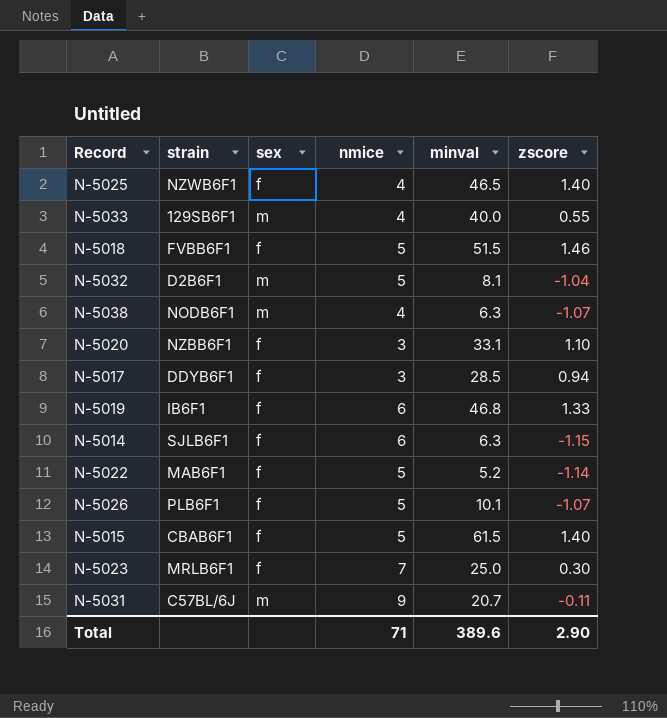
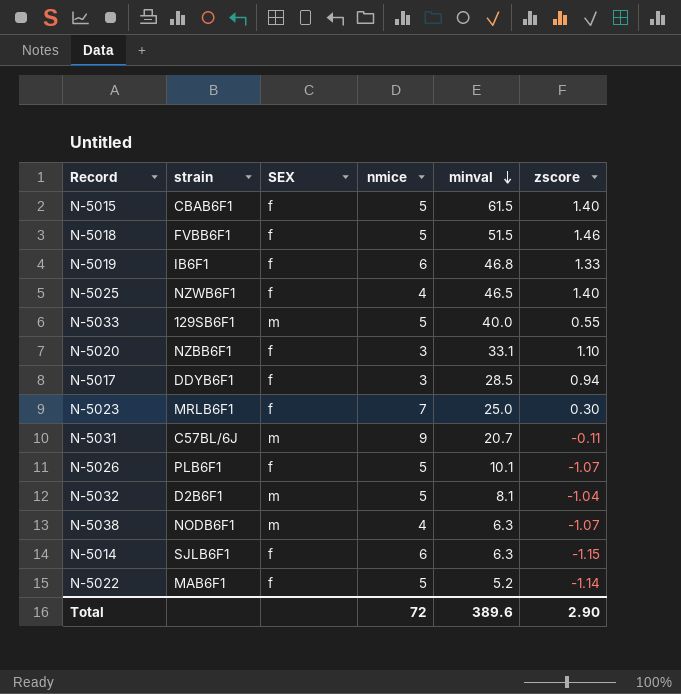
row order: none -> minval descending
column name: sex -> SEX
N-5033 | nmice: 4 -> 5
Total | nmice: 71 -> 72

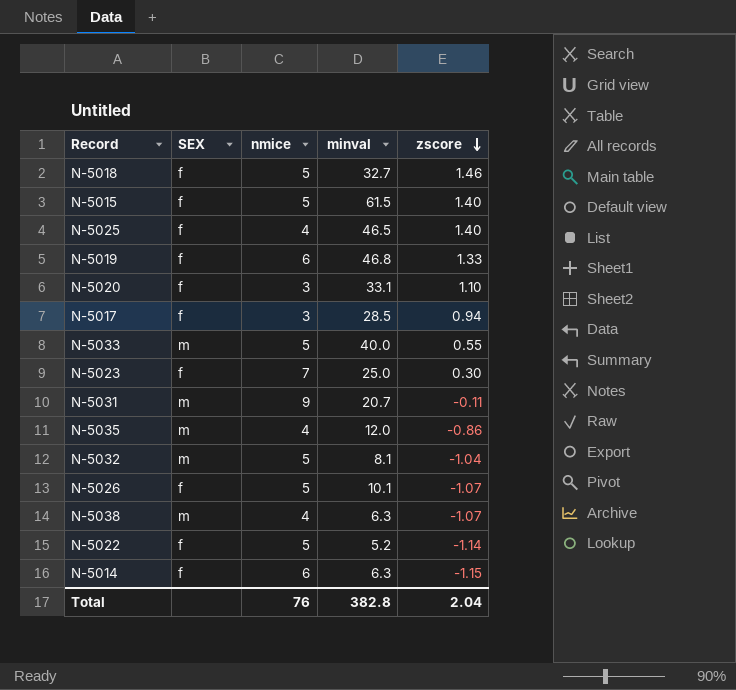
row order: minval descending -> zscore descending
column strain | position: 2 -> none
N-5018 | minval: 51.5 -> 32.7
row N-5035: none -> m | 4 | 12.0 | -0.86
Total | nmice: 72 -> 76
Total | minval: 389.6 -> 382.8
Total | zscore: 2.90 -> 2.04

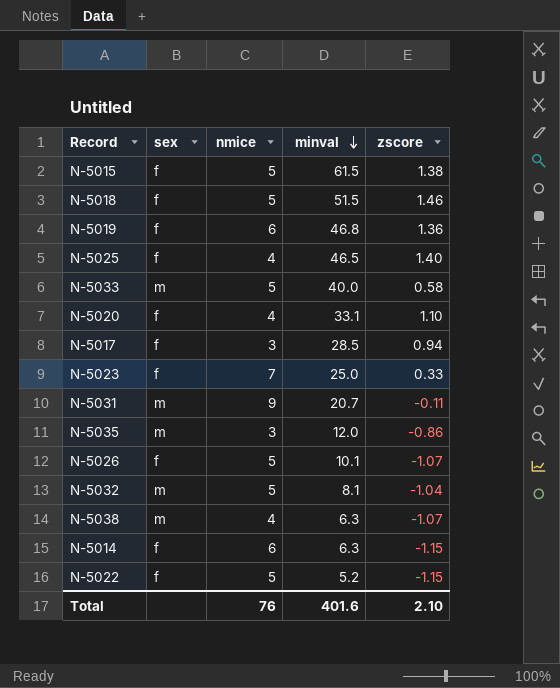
row order: zscore descending -> minval descending
column name: SEX -> sex
N-5015 | zscore: 1.40 -> 1.38
N-5018 | minval: 32.7 -> 51.5
N-5019 | zscore: 1.33 -> 1.36
N-5033 | zscore: 0.55 -> 0.58
N-5020 | nmice: 3 -> 4
N-5023 | zscore: 0.30 -> 0.33
N-5035 | nmice: 4 -> 3
N-5022 | zscore: -1.14 -> -1.15
Total | minval: 382.8 -> 401.6
Total | zscore: 2.04 -> 2.10

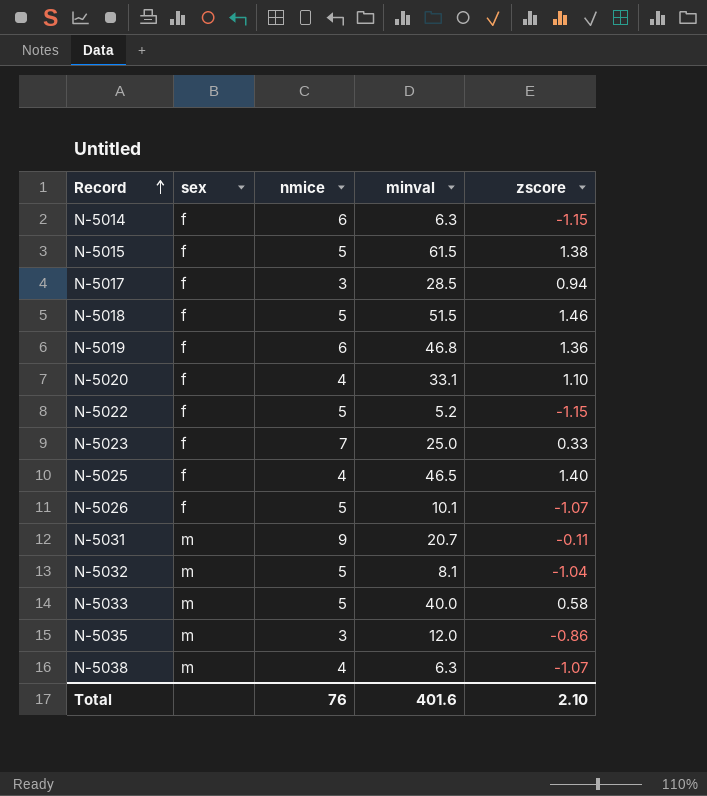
row order: minval descending -> Record ascending

